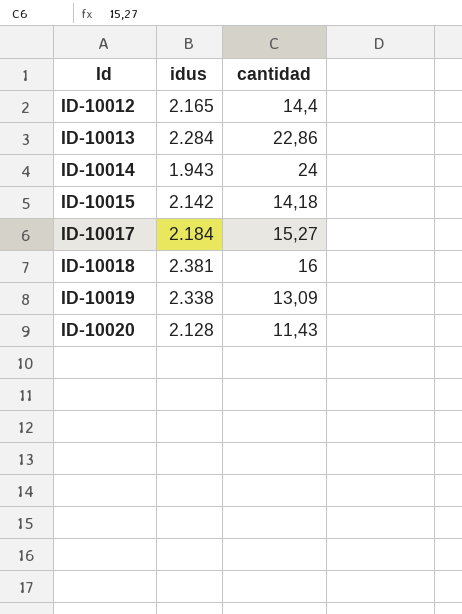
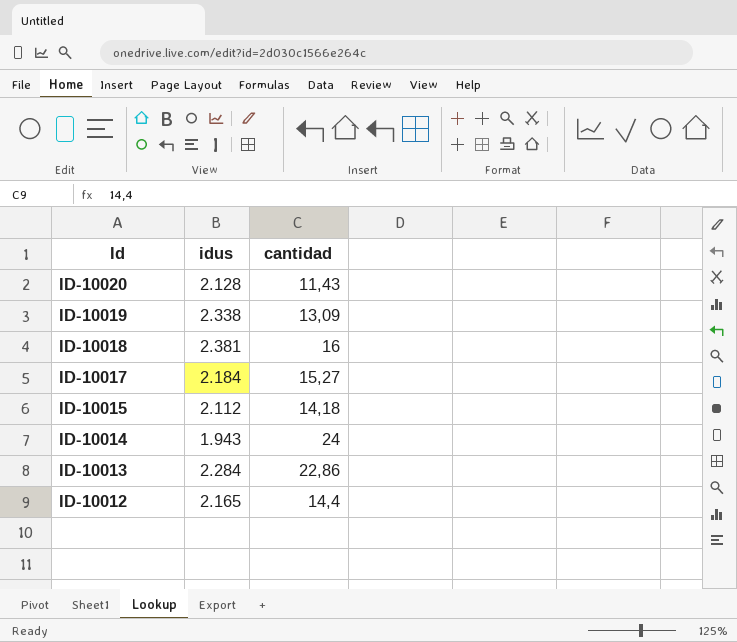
row order: Id ascending -> Id descending
ID-10015 | idus: 2.142 -> 2.112

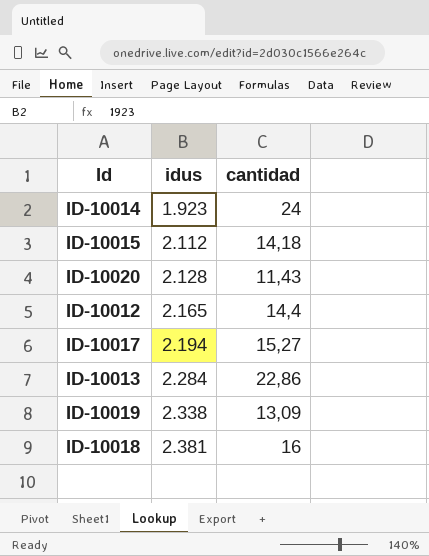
row order: Id descending -> idus ascending
ID-10014 | idus: 1.943 -> 1.923
ID-10017 | idus: 2.184 -> 2.194

